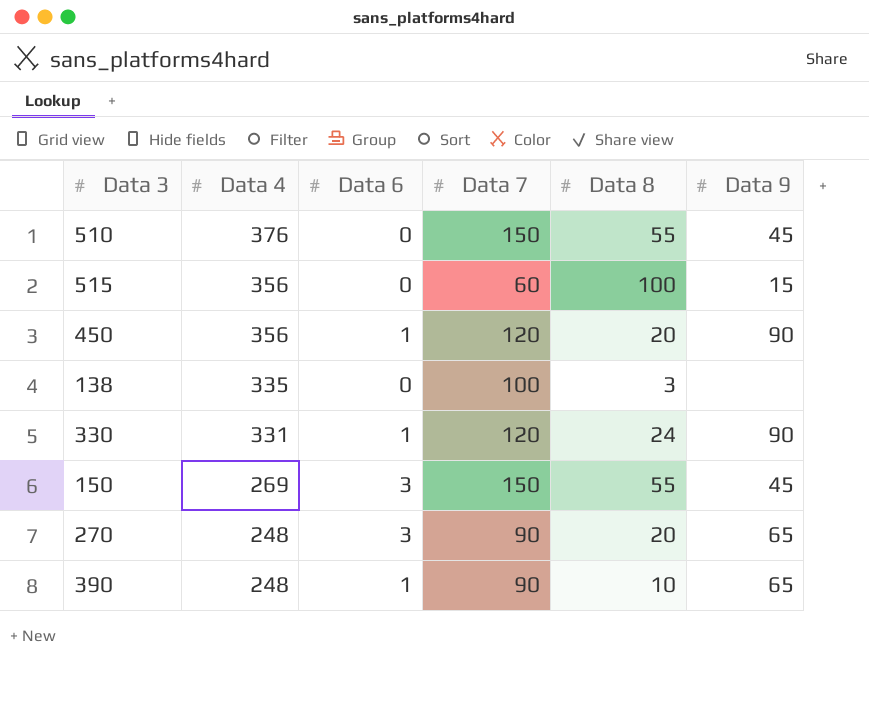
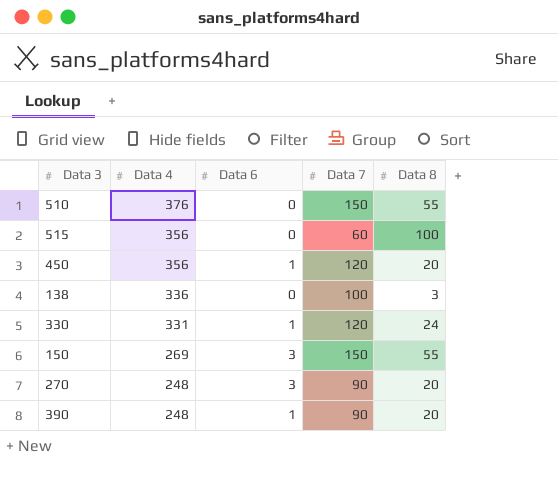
column Data 9 | position: 6 -> none
138 | Data 4: 335 -> 336
390 | Data 8: 10 -> 20

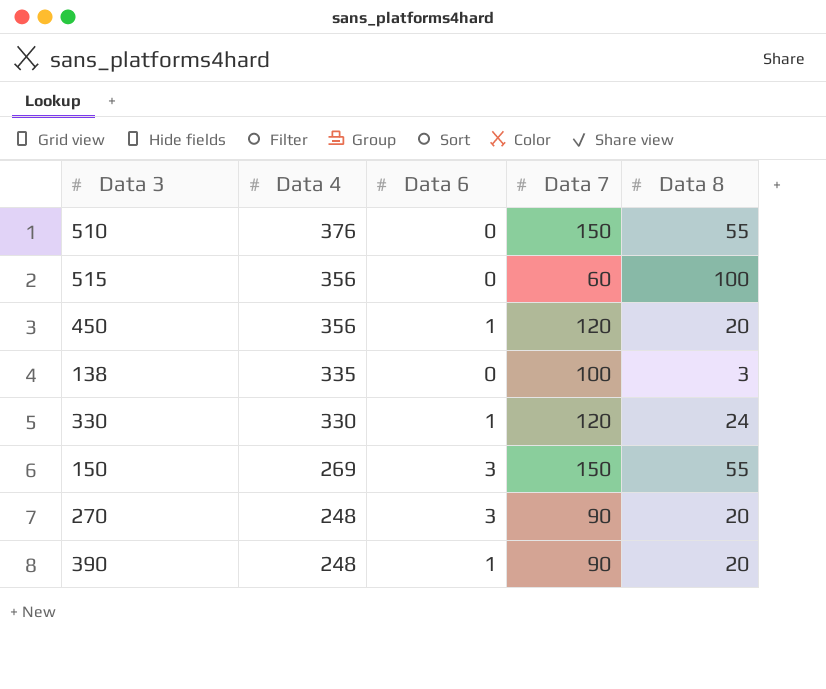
138 | Data 4: 336 -> 335
330 | Data 4: 331 -> 330

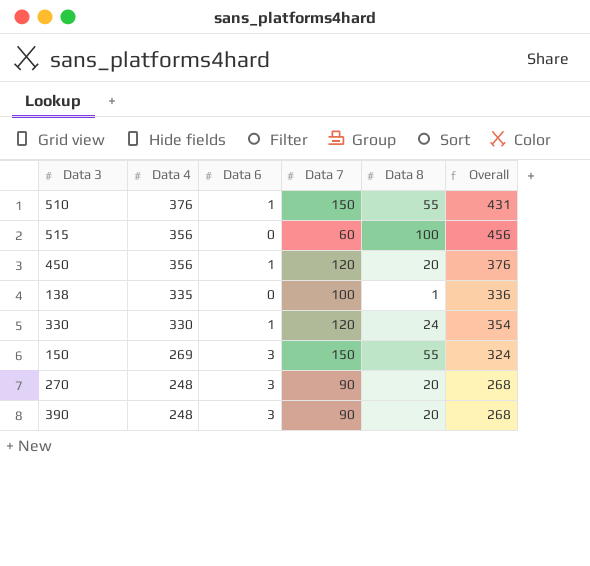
column Overall | formula: none -> [Data 4] + [Data 8]
510 | Data 6: 0 -> 1
138 | Data 8: 3 -> 1
390 | Data 6: 1 -> 3

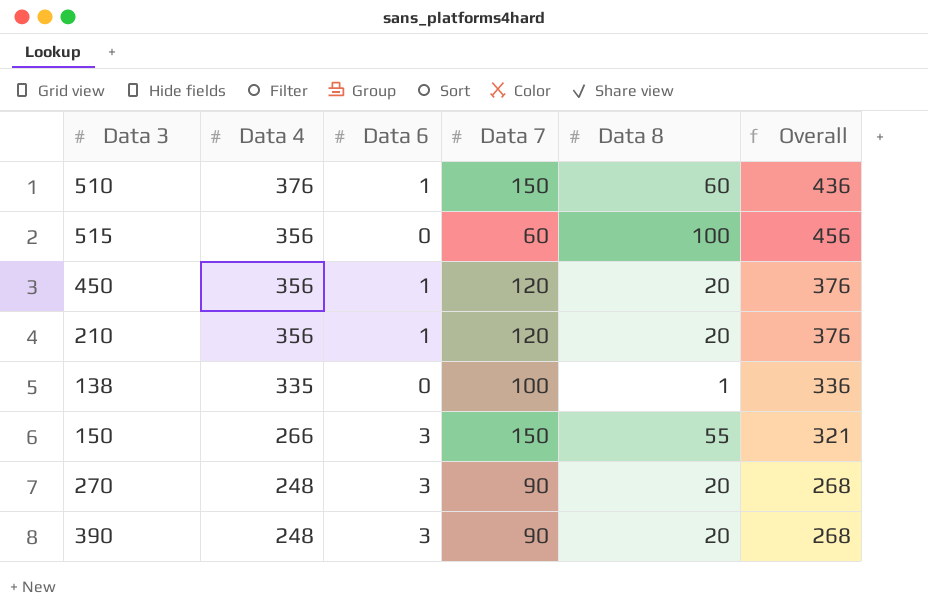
row 330: 330 | 1 | 120 | 24 | 354 -> none
510 | Data 8: 55 -> 60
510 | Overall: 431 -> 436
row 210: none -> 356 | 1 | 120 | 20 | 376
150 | Data 4: 269 -> 266
150 | Overall: 324 -> 321

